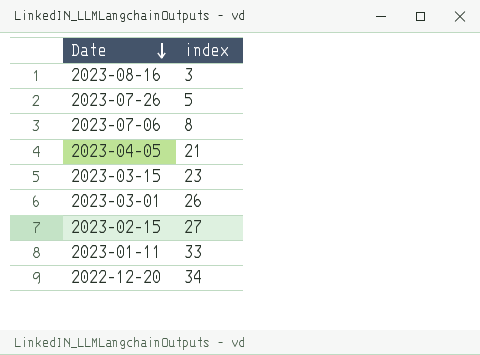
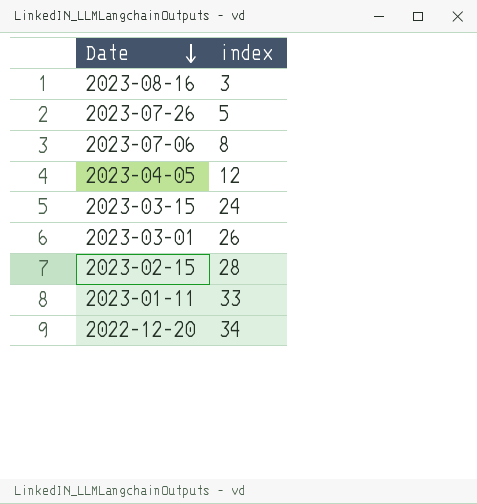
2023-04-05 | index: 21 -> 12
2023-03-15 | index: 23 -> 24
2023-02-15 | index: 27 -> 28

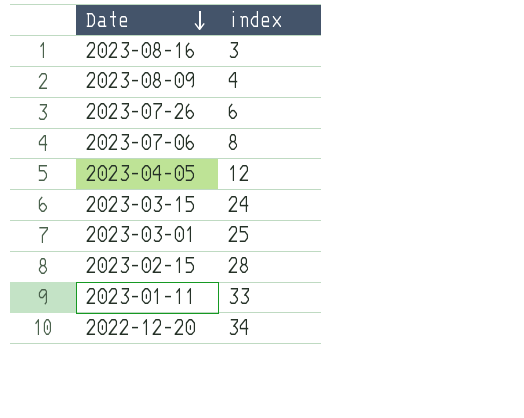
row 2023-08-09: none -> 4
2023-07-26 | index: 5 -> 6
2023-03-01 | index: 26 -> 25

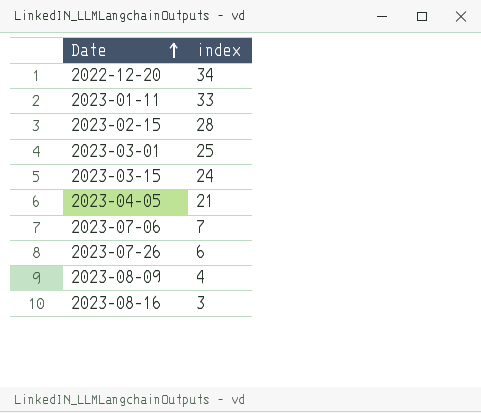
row order: Date descending -> Date ascending
2023-04-05 | index: 12 -> 21
2023-07-06 | index: 8 -> 7

